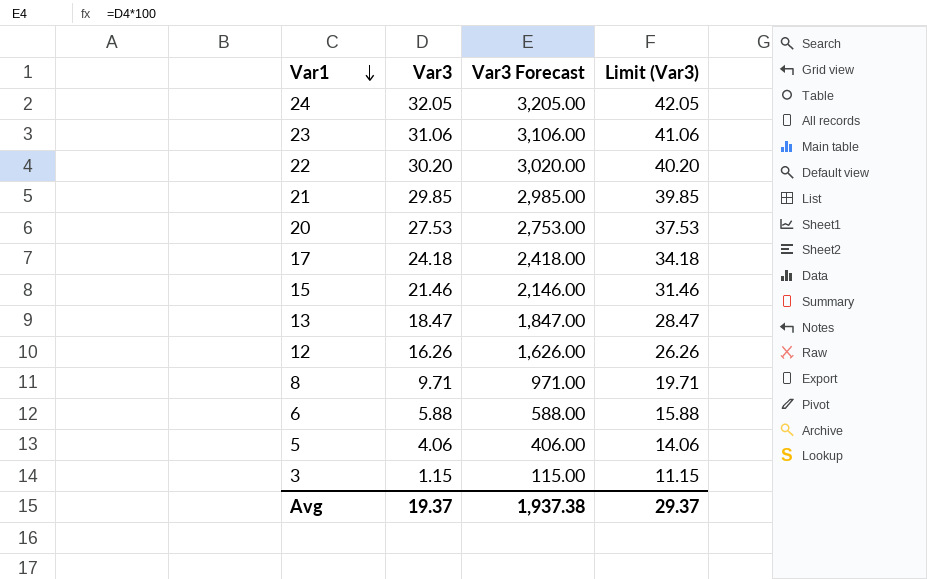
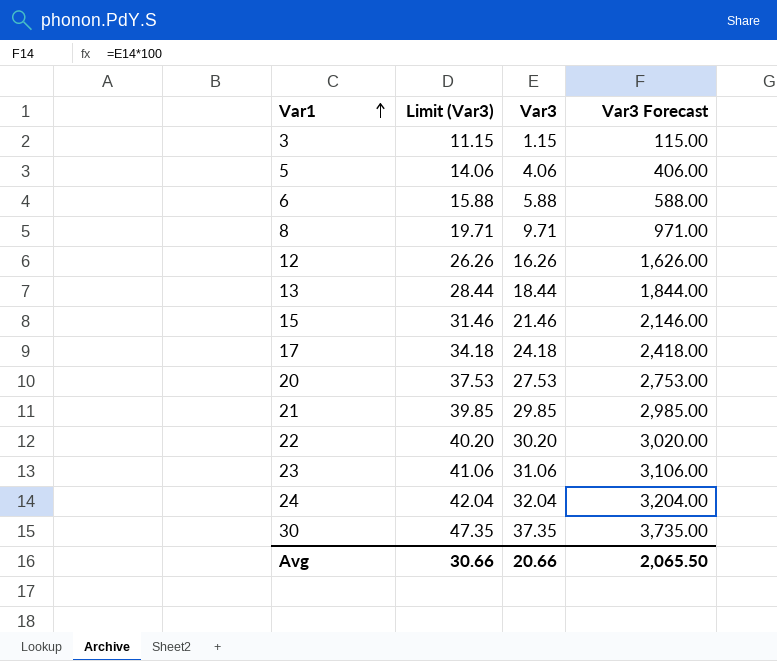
row order: Var1 descending -> Var1 ascending
column Limit (Var3) | position: 4 -> 2
13 | Limit (Var3): 28.47 -> 28.44
13 | Var3: 18.47 -> 18.44
13 | Var3 Forecast: 1,847.00 -> 1,844.00
24 | Limit (Var3): 42.05 -> 42.04
24 | Var3: 32.05 -> 32.04
24 | Var3 Forecast: 3,205.00 -> 3,204.00
row 30: none -> 47.35 | 37.35 | 3,735.00
Avg | Limit (Var3): 29.37 -> 30.66
Avg | Var3: 19.37 -> 20.66
Avg | Var3 Forecast: 1,937.38 -> 2,065.50

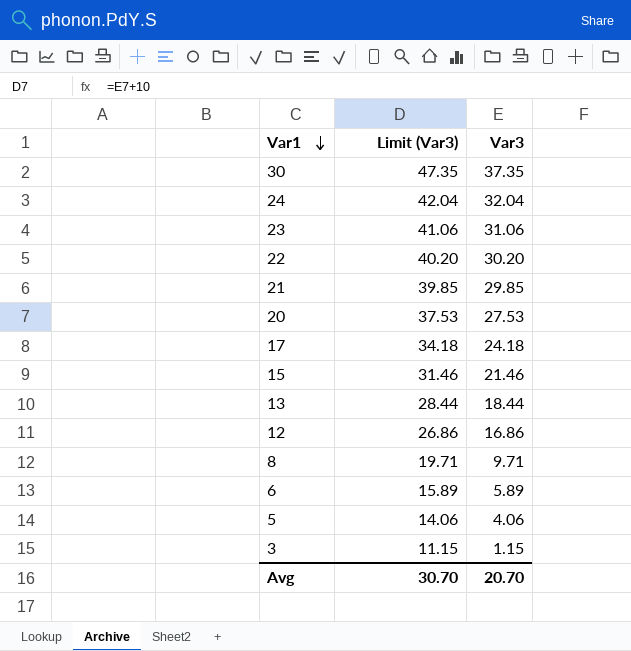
row order: Var1 ascending -> Var1 descending
column Var3 Forecast | formula: [Var3] * 100 -> none
12 | Limit (Var3): 26.26 -> 26.86
12 | Var3: 16.26 -> 16.86
6 | Limit (Var3): 15.88 -> 15.89
6 | Var3: 5.88 -> 5.89
Avg | Limit (Var3): 30.66 -> 30.70
Avg | Var3: 20.66 -> 20.70

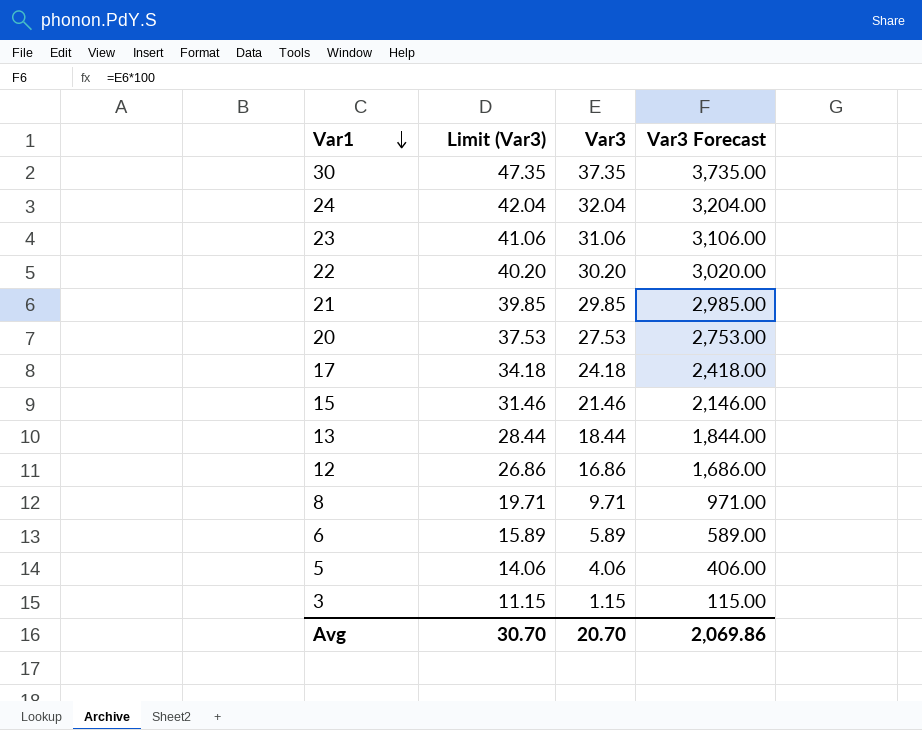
column Var3 Forecast | formula: none -> [Var3] * 100

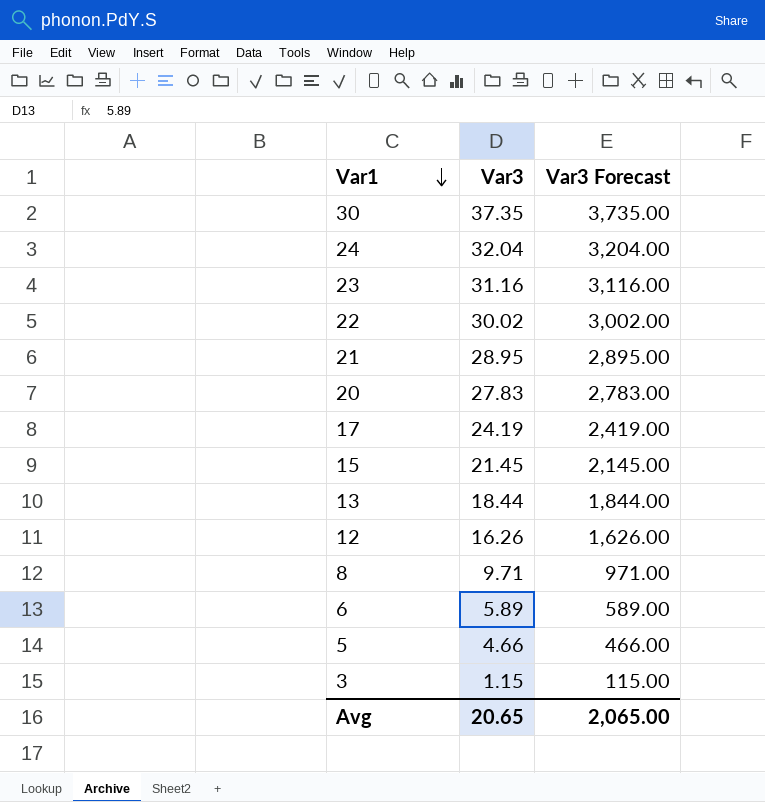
column Limit (Var3) | formula: [Var3] + 10 -> none
23 | Var3: 31.06 -> 31.16
23 | Var3 Forecast: 3,106.00 -> 3,116.00
22 | Var3: 30.20 -> 30.02
22 | Var3 Forecast: 3,020.00 -> 3,002.00
21 | Var3: 29.85 -> 28.95
21 | Var3 Forecast: 2,985.00 -> 2,895.00
20 | Var3: 27.53 -> 27.83
20 | Var3 Forecast: 2,753.00 -> 2,783.00
17 | Var3: 24.18 -> 24.19
17 | Var3 Forecast: 2,418.00 -> 2,419.00
15 | Var3: 21.46 -> 21.45
15 | Var3 Forecast: 2,146.00 -> 2,145.00
12 | Var3: 16.86 -> 16.26
12 | Var3 Forecast: 1,686.00 -> 1,626.00
5 | Var3: 4.06 -> 4.66
5 | Var3 Forecast: 406.00 -> 466.00
Avg | Var3: 20.70 -> 20.65
Avg | Var3 Forecast: 2,069.86 -> 2,065.00

